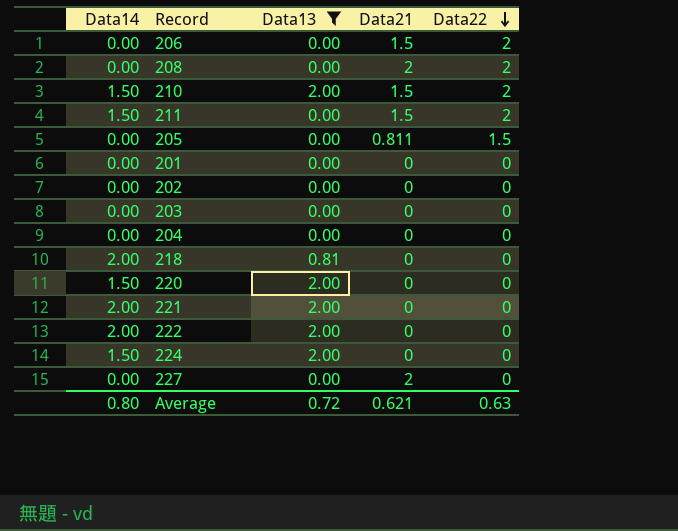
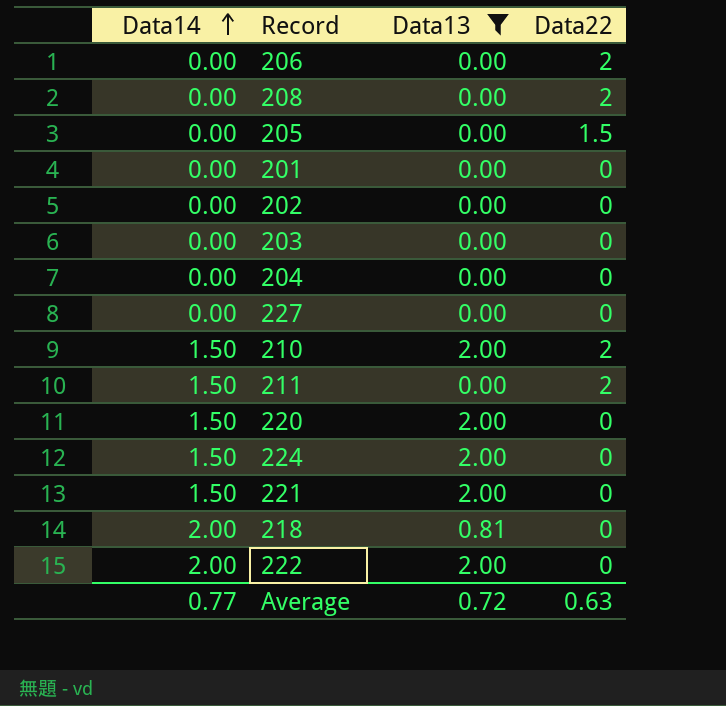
row order: Data22 descending -> Data14 ascending
column Data21 | position: 4 -> none
221 | Data14: 2.00 -> 1.50
Average | Data14: 0.80 -> 0.77

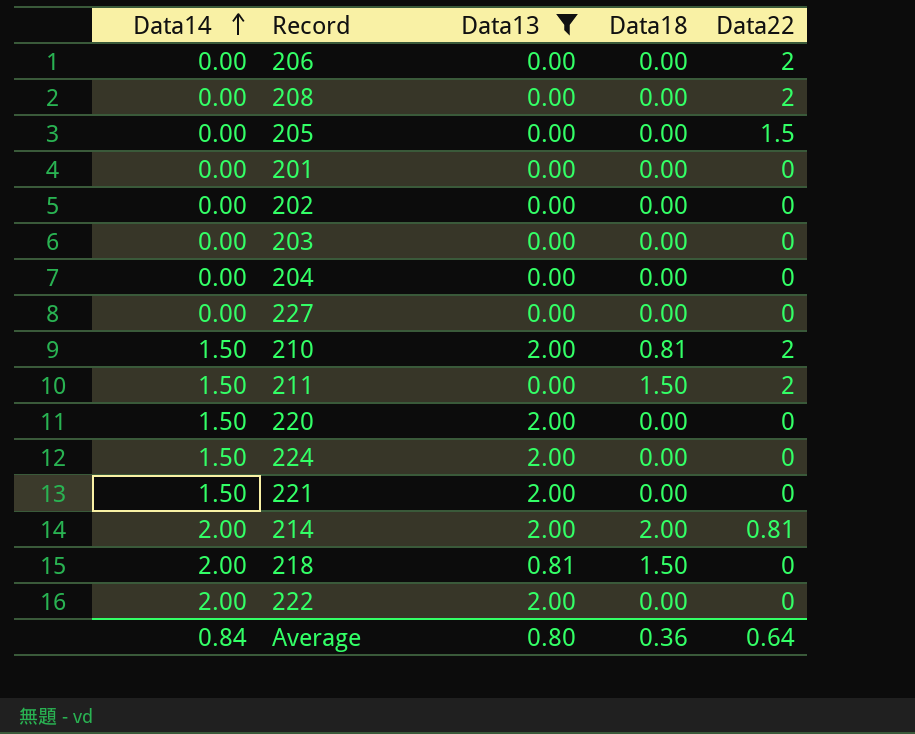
column Data18 | position: none -> 4
row 214: none -> 2.00 | 2.00 | 2.00 | 0.81
Average | Data14: 0.77 -> 0.84
Average | Data13: 0.72 -> 0.80
Average | Data22: 0.63 -> 0.64

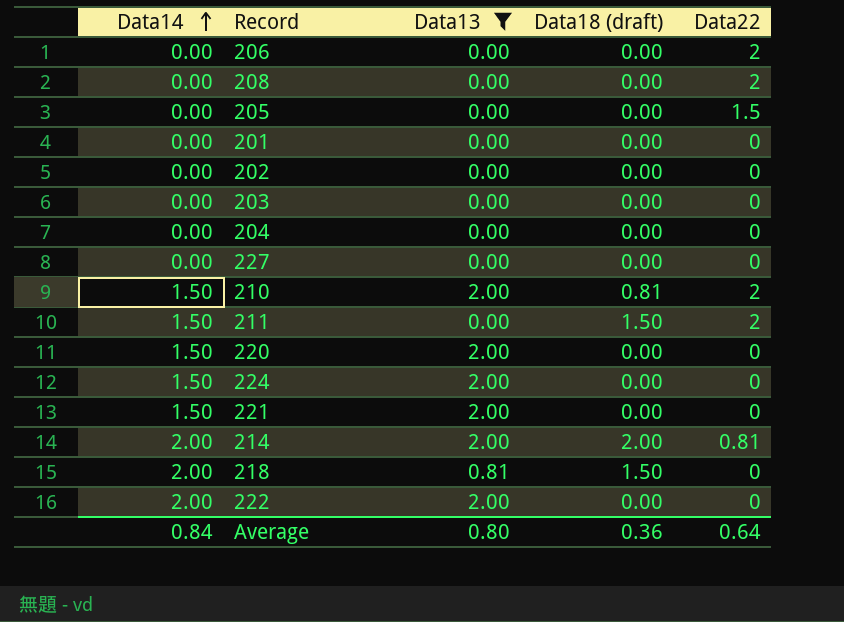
column name: Data18 -> Data18 (draft)

